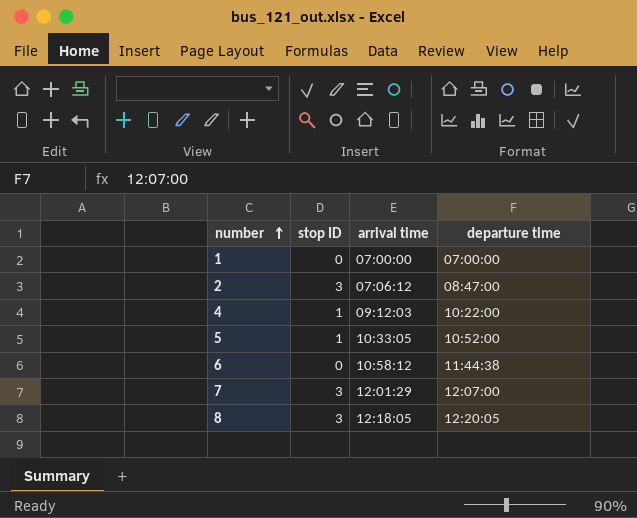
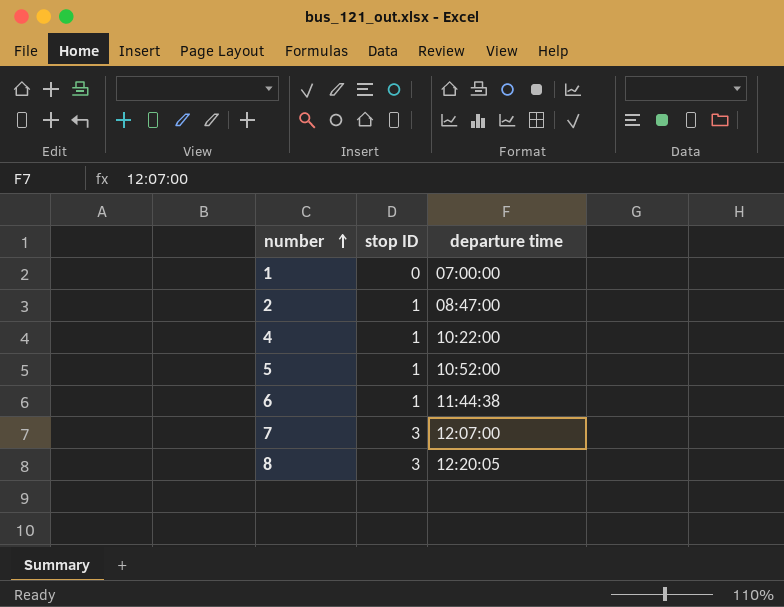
column arrival time | position: 3 -> none
2 | stop ID: 3 -> 1
6 | stop ID: 0 -> 1

